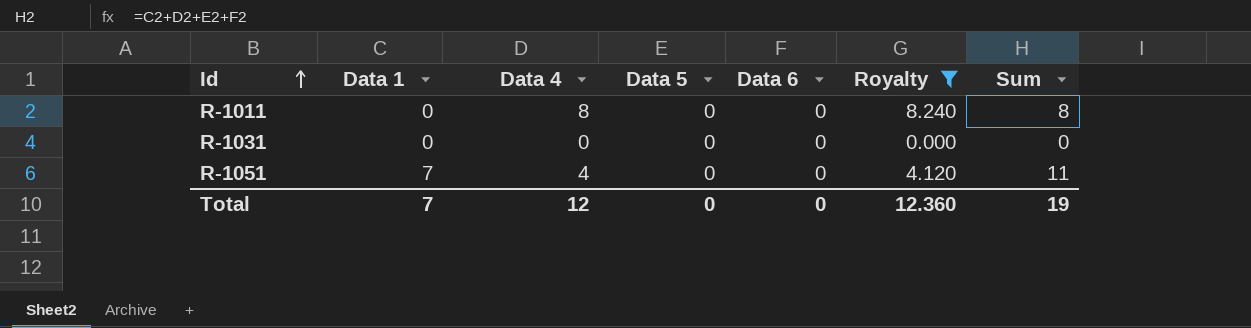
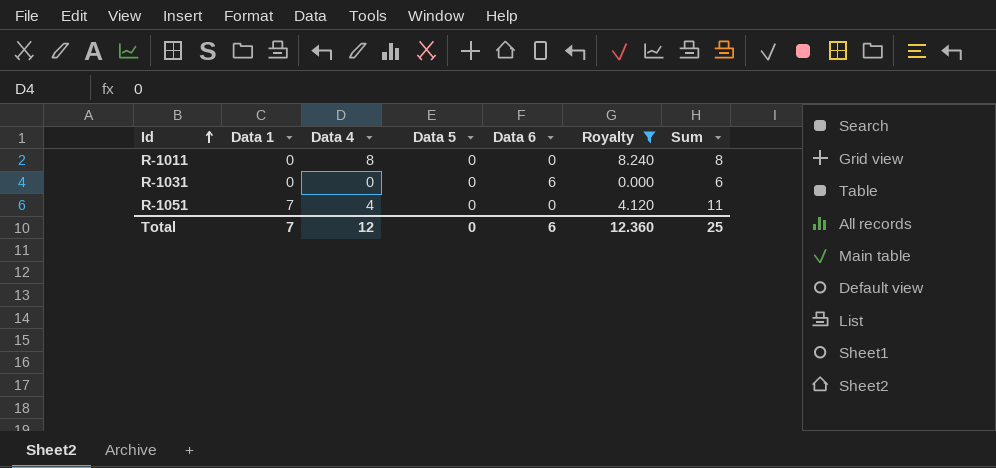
R-1031 | Data 6: 0 -> 6
R-1031 | Sum: 0 -> 6
Total | Data 6: 0 -> 6
Total | Sum: 19 -> 25

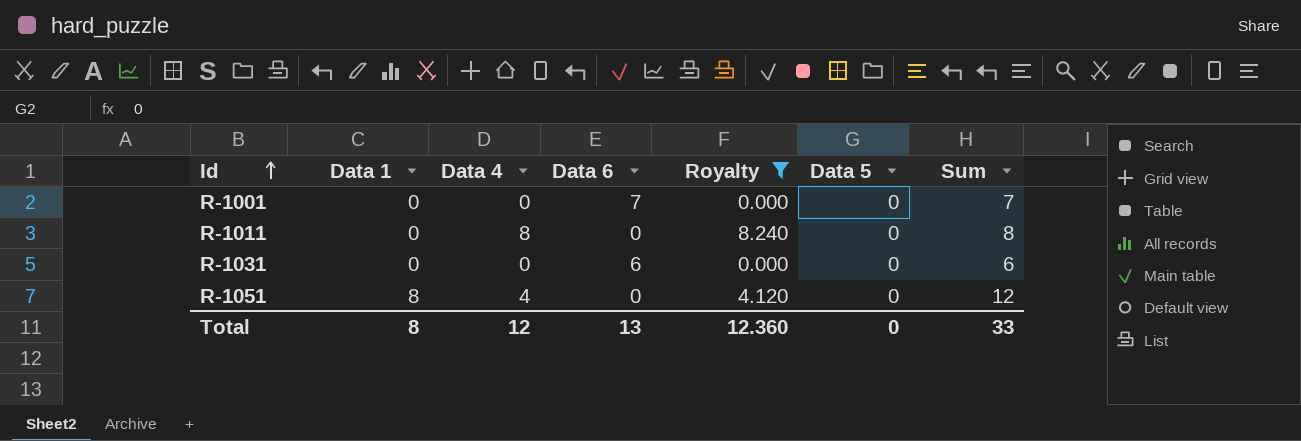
column Data 5 | position: 4 -> 6
row R-1001: none -> 0 | 0 | 7 | 0.000 | 0 | 7
R-1051 | Data 1: 7 -> 8
R-1051 | Sum: 11 -> 12
Total | Data 1: 7 -> 8
Total | Data 6: 6 -> 13
Total | Sum: 25 -> 33

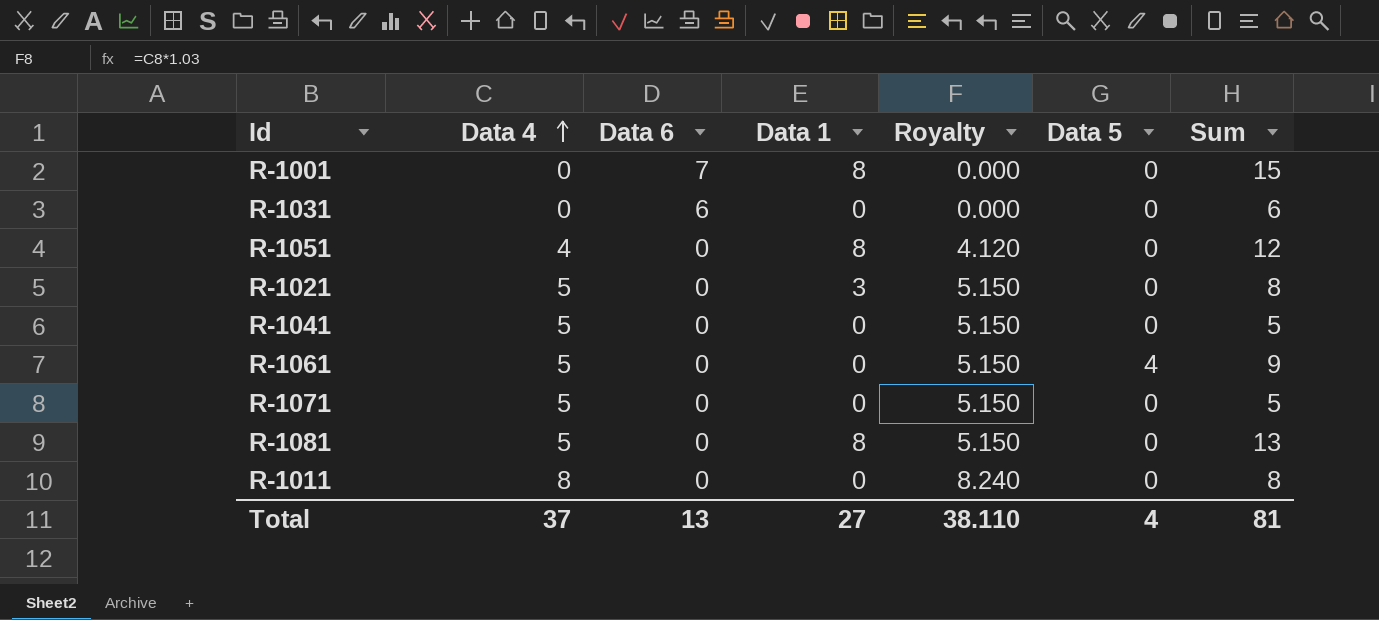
filter: Royalty != 5.150 -> none
row order: Id ascending -> Data 4 ascending
column Data 1 | position: 2 -> 4
R-1001 | Data 1: 0 -> 8
R-1001 | Sum: 7 -> 15
Total | Data 4: 12 -> 37
Total | Data 1: 8 -> 27
Total | Royalty: 12.360 -> 38.110
Total | Data 5: 0 -> 4
Total | Sum: 33 -> 81

